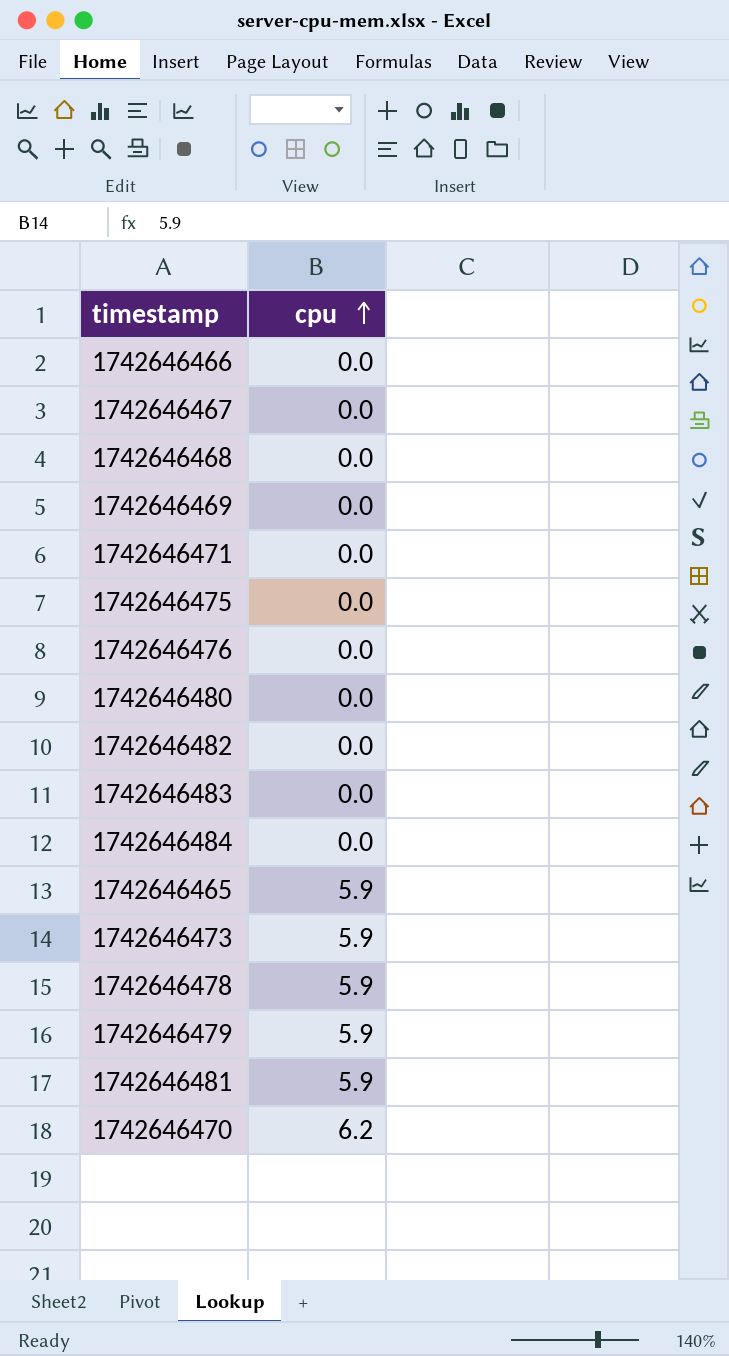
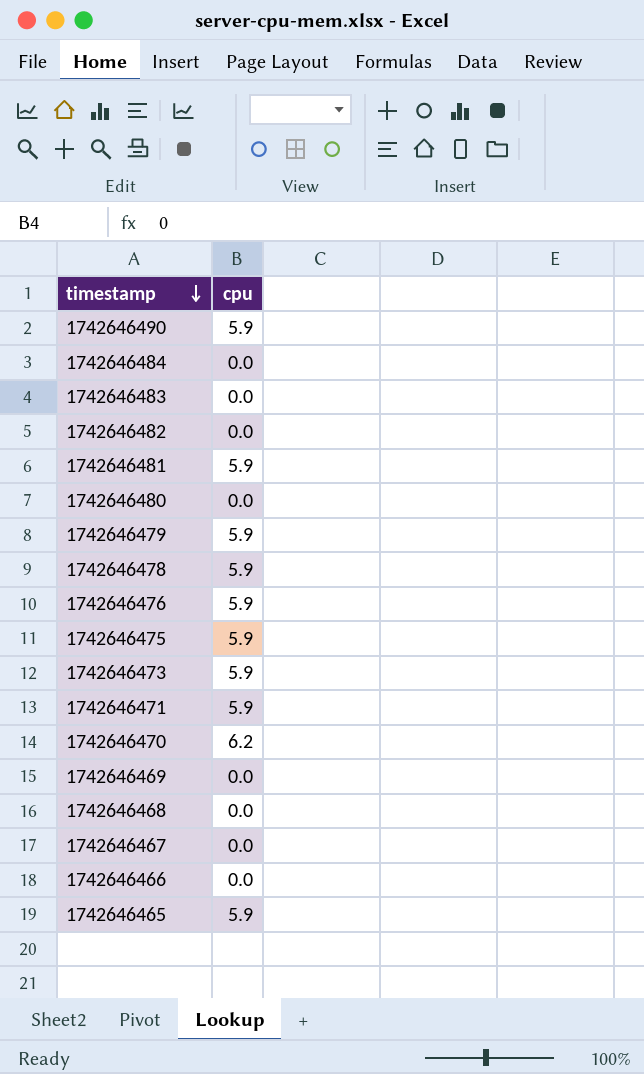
row order: cpu ascending -> timestamp descending
row 1742646490: none -> 5.9
1742646476 | cpu: 0.0 -> 5.9
1742646475 | cpu: 0.0 -> 5.9
1742646471 | cpu: 0.0 -> 5.9

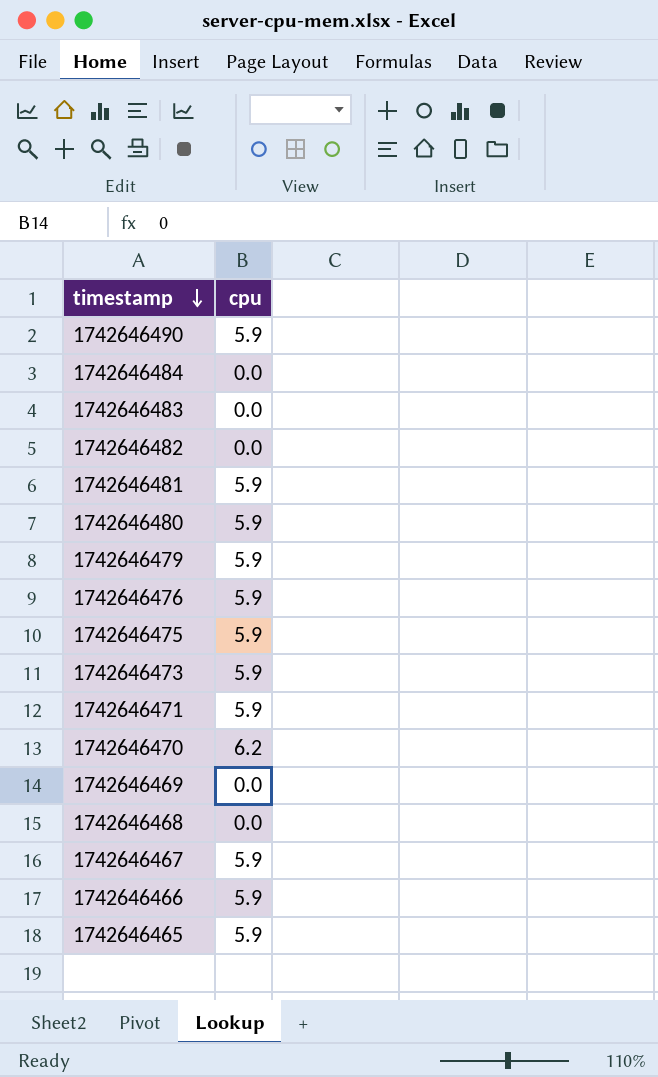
row 1742646478: 5.9 -> none
1742646480 | cpu: 0.0 -> 5.9
1742646467 | cpu: 0.0 -> 5.9
1742646466 | cpu: 0.0 -> 5.9

